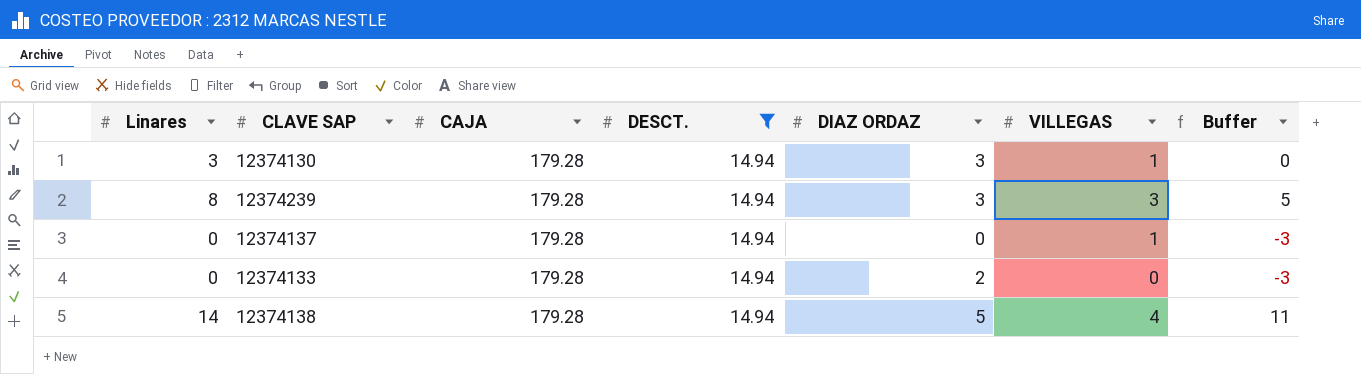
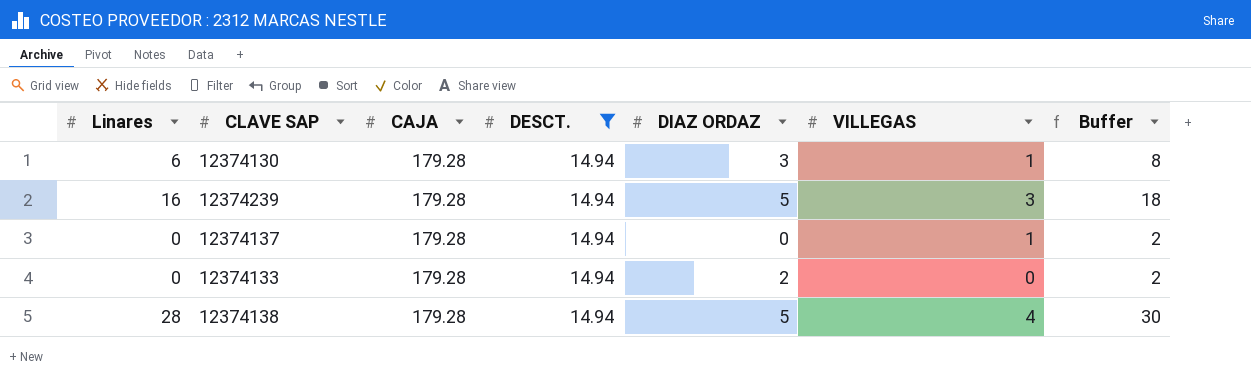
column Buffer | formula: [Linares] - 3 -> [Linares] + 2
12374130 | Linares: 3 -> 6
12374239 | Linares: 8 -> 16
12374239 | DIAZ ORDAZ: 3 -> 5
12374138 | Linares: 14 -> 28

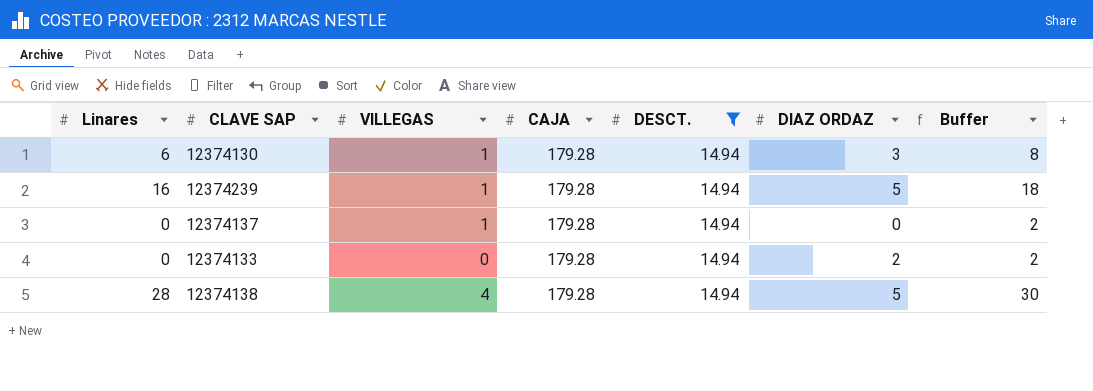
column VILLEGAS | position: 6 -> 3
12374239 | VILLEGAS: 3 -> 1

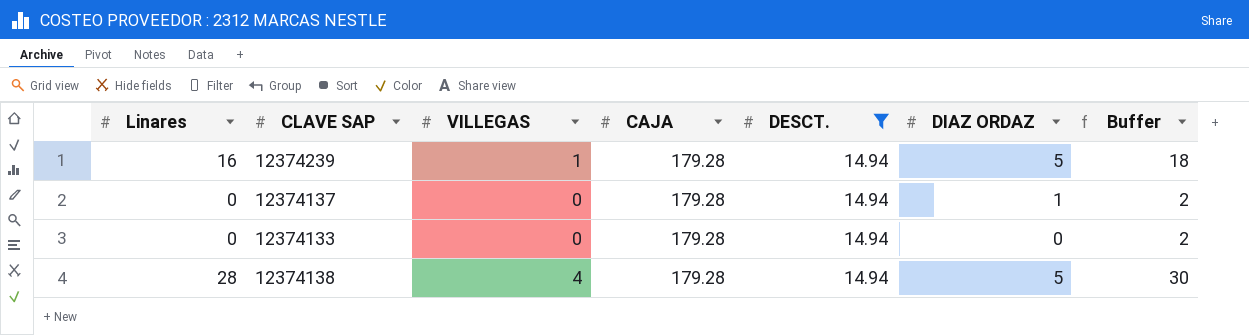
row 12374130: 6 | 1 | 179.28 | 14.94 | 3 | 8 -> none
12374137 | VILLEGAS: 1 -> 0
12374137 | DIAZ ORDAZ: 0 -> 1
12374133 | DIAZ ORDAZ: 2 -> 0

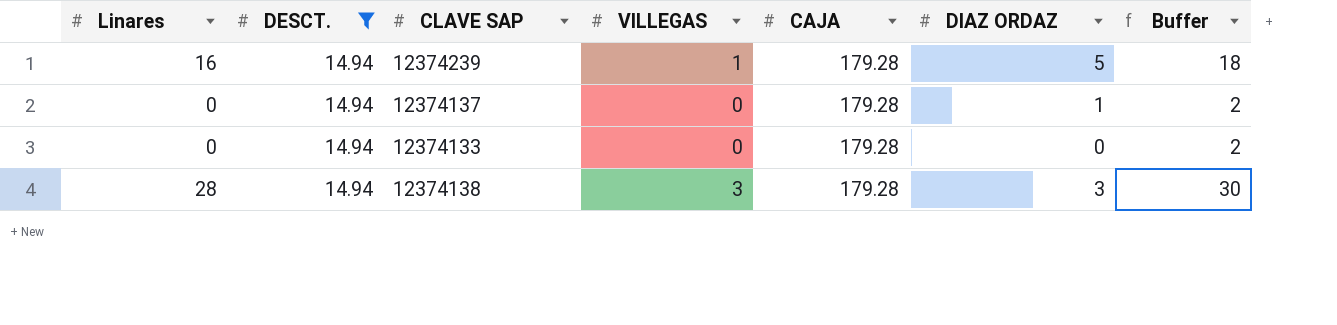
column DESCT. | position: 5 -> 2
12374138 | VILLEGAS: 4 -> 3
12374138 | DIAZ ORDAZ: 5 -> 3

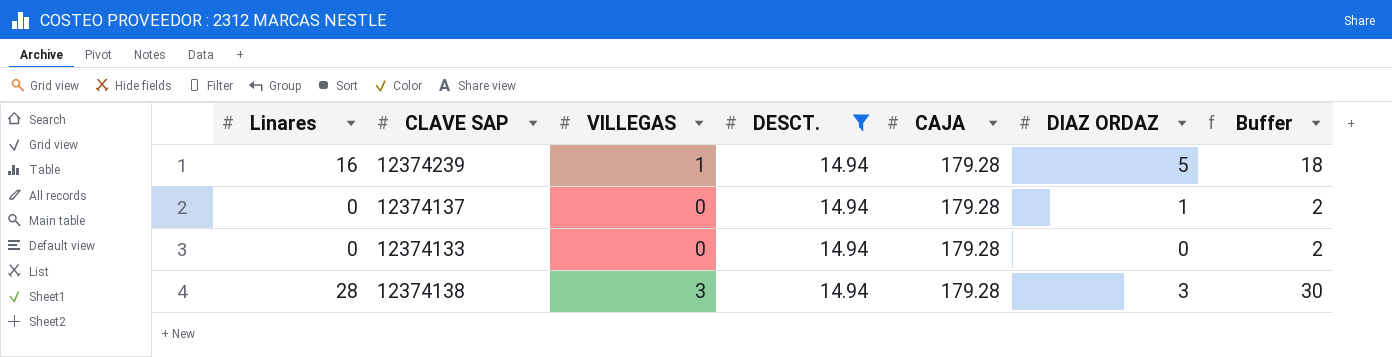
column DESCT. | position: 2 -> 4

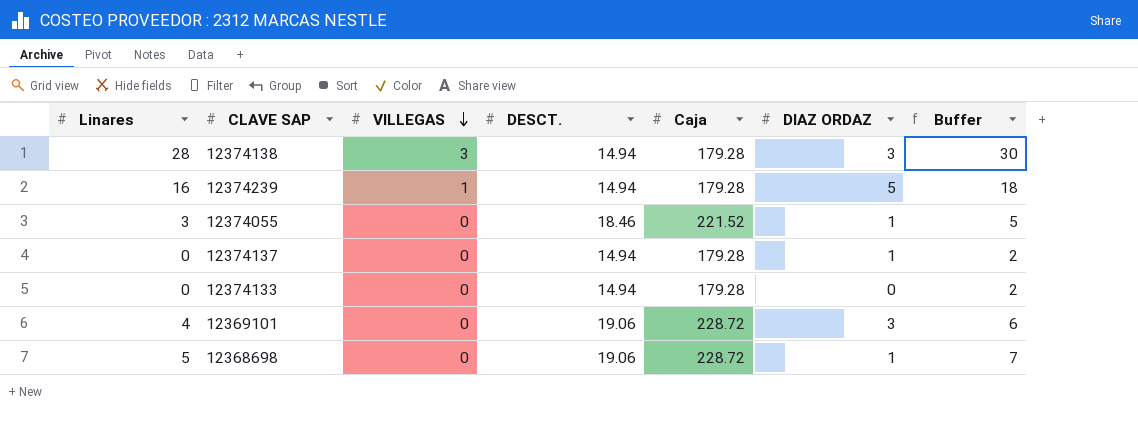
filter: DESCT. = 14.94 -> none
row order: none -> VILLEGAS descending
column name: CAJA -> Caja

